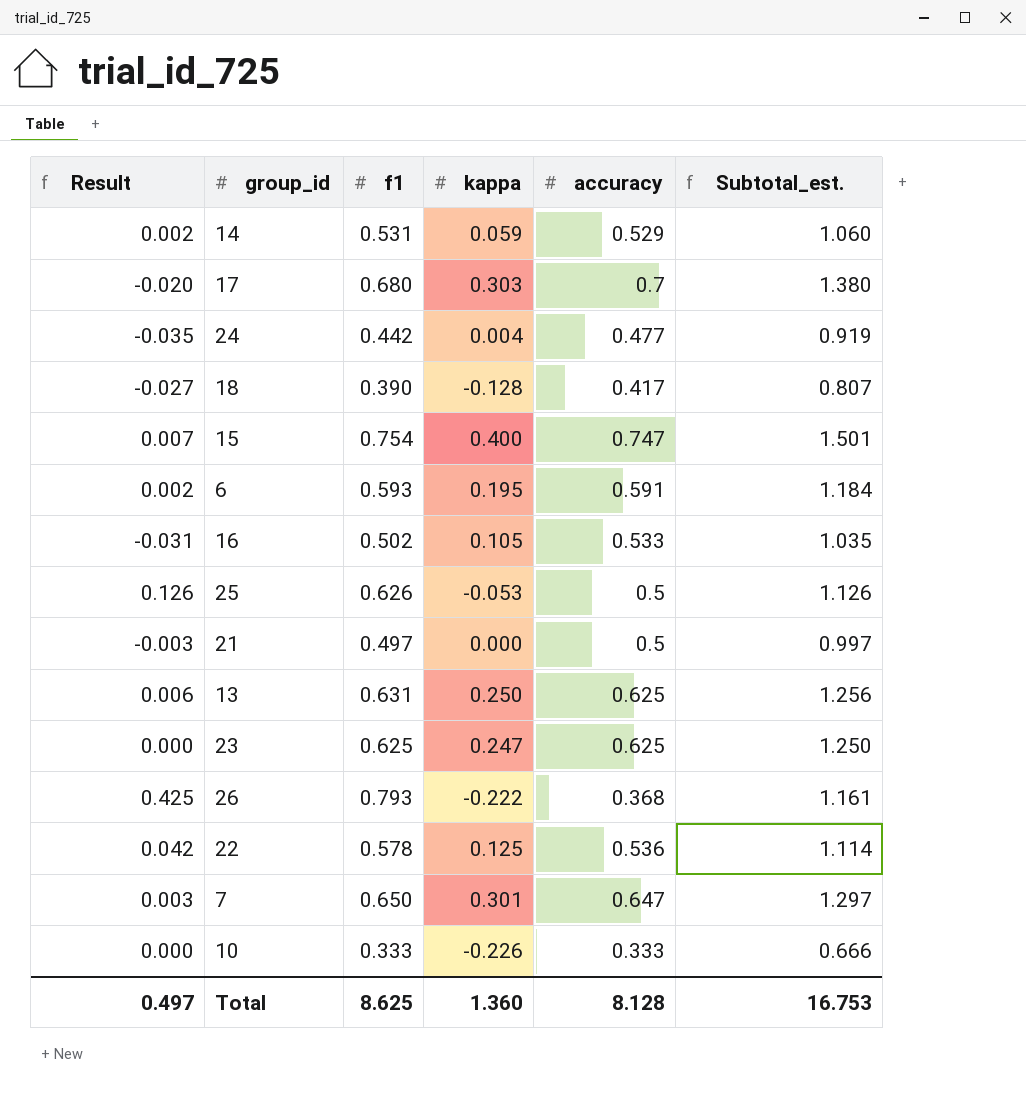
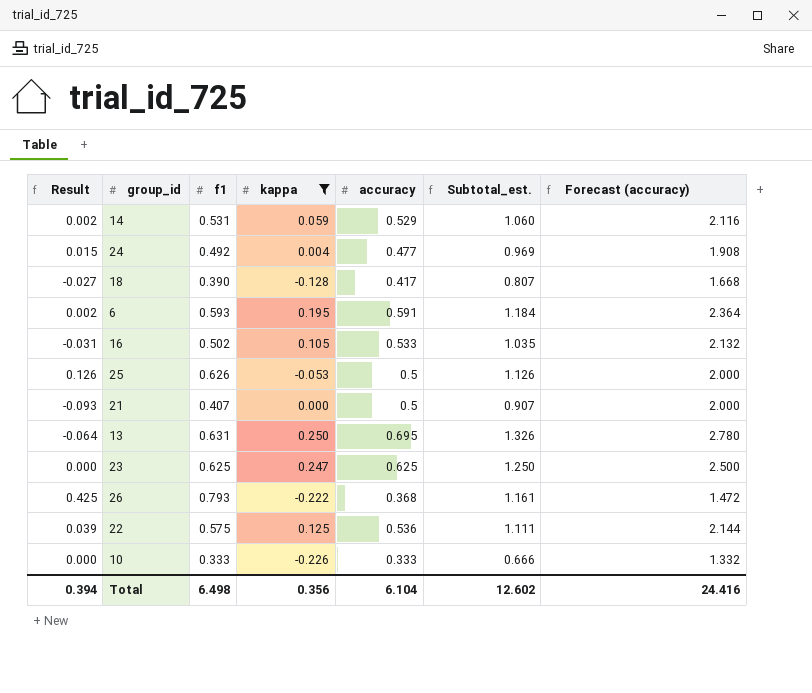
filter: none -> kappa <= 0.250
column Forecast (accuracy) | formula: none -> [accuracy] * 4
24 | Result: -0.035 -> 0.015
24 | f1: 0.442 -> 0.492
24 | Subtotal_est.: 0.919 -> 0.969
21 | Result: -0.003 -> -0.093
21 | f1: 0.497 -> 0.407
21 | Subtotal_est.: 0.997 -> 0.907
13 | Result: 0.006 -> -0.064
13 | accuracy: 0.625 -> 0.695
13 | Subtotal_est.: 1.256 -> 1.326
22 | Result: 0.042 -> 0.039
22 | f1: 0.578 -> 0.575
22 | Subtotal_est.: 1.114 -> 1.111
Total | Result: 0.497 -> 0.394
Total | f1: 8.625 -> 6.498
Total | kappa: 1.360 -> 0.356
Total | accuracy: 8.128 -> 6.104
Total | Subtotal_est.: 16.753 -> 12.602

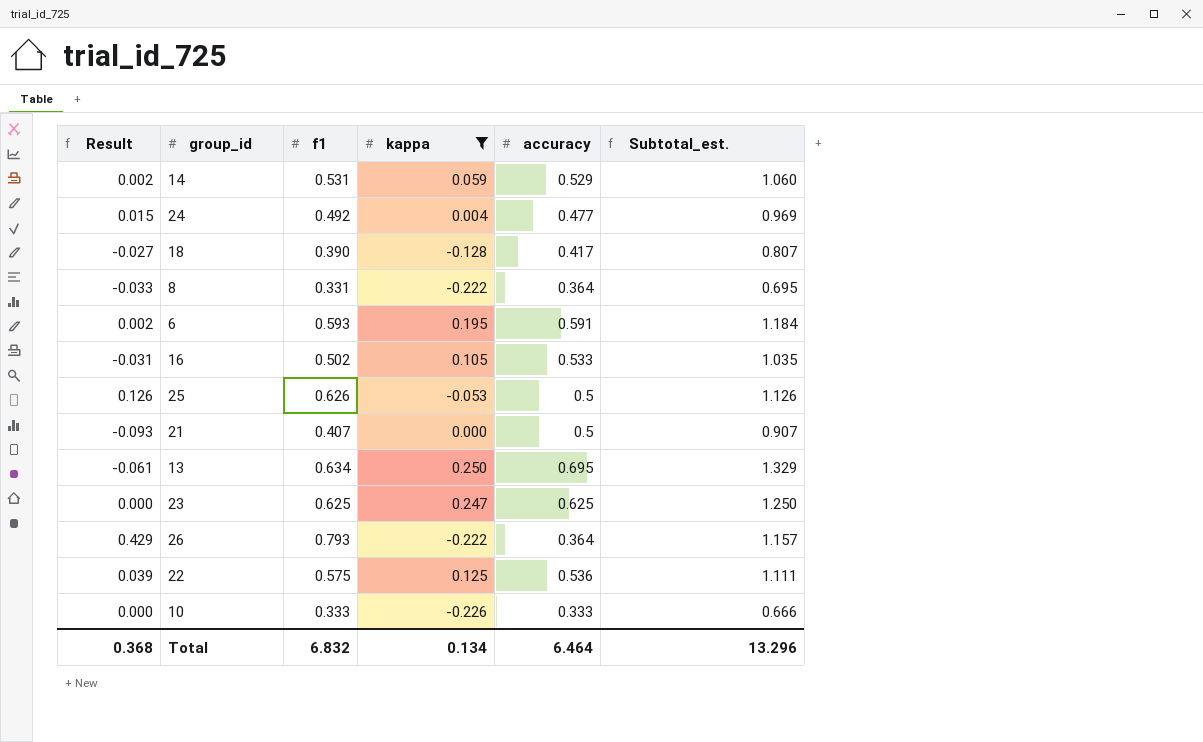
column Forecast (accuracy) | formula: [accuracy] * 4 -> none
row 8: none -> -0.033 | 0.331 | -0.222 | 0.364 | 0.695
13 | Result: -0.064 -> -0.061
13 | f1: 0.631 -> 0.634
13 | Subtotal_est.: 1.326 -> 1.329
26 | Result: 0.425 -> 0.429
26 | accuracy: 0.368 -> 0.364
26 | Subtotal_est.: 1.161 -> 1.157
Total | Result: 0.394 -> 0.368
Total | f1: 6.498 -> 6.832
Total | kappa: 0.356 -> 0.134
Total | accuracy: 6.104 -> 6.464
Total | Subtotal_est.: 12.602 -> 13.296

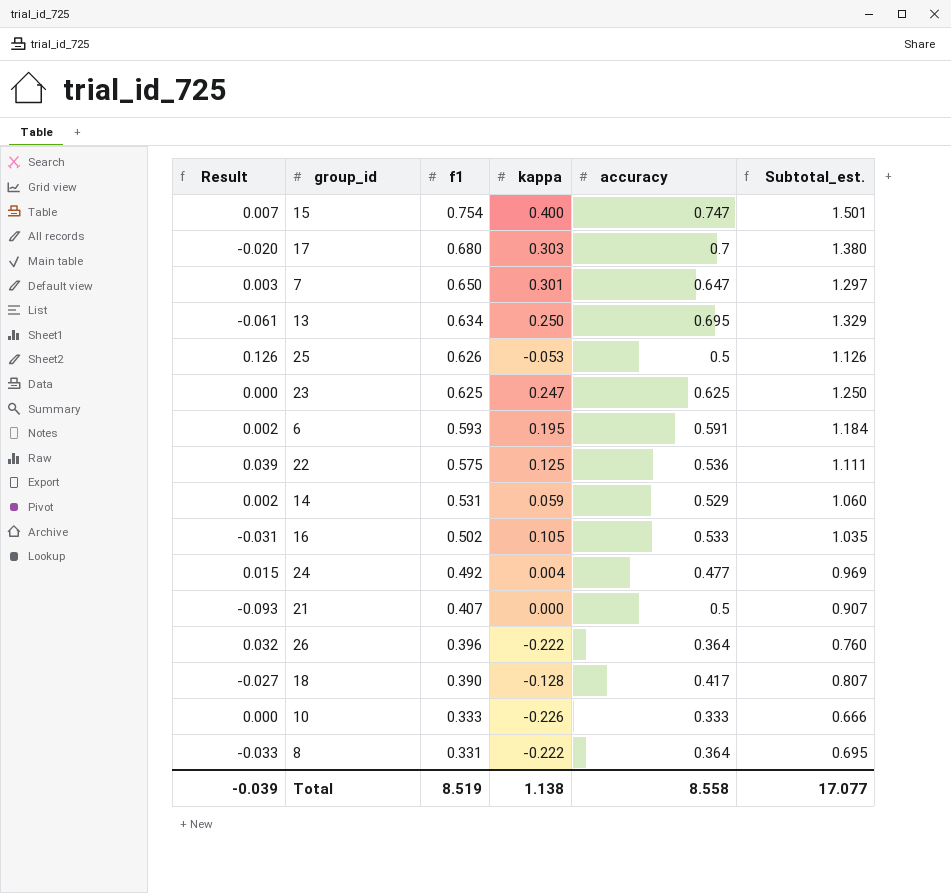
filter: kappa <= 0.250 -> none
row order: none -> f1 descending
26 | Result: 0.429 -> 0.032
26 | f1: 0.793 -> 0.396
26 | Subtotal_est.: 1.157 -> 0.760
Total | Result: 0.368 -> -0.039
Total | f1: 6.832 -> 8.519
Total | kappa: 0.134 -> 1.138
Total | accuracy: 6.464 -> 8.558
Total | Subtotal_est.: 13.296 -> 17.077

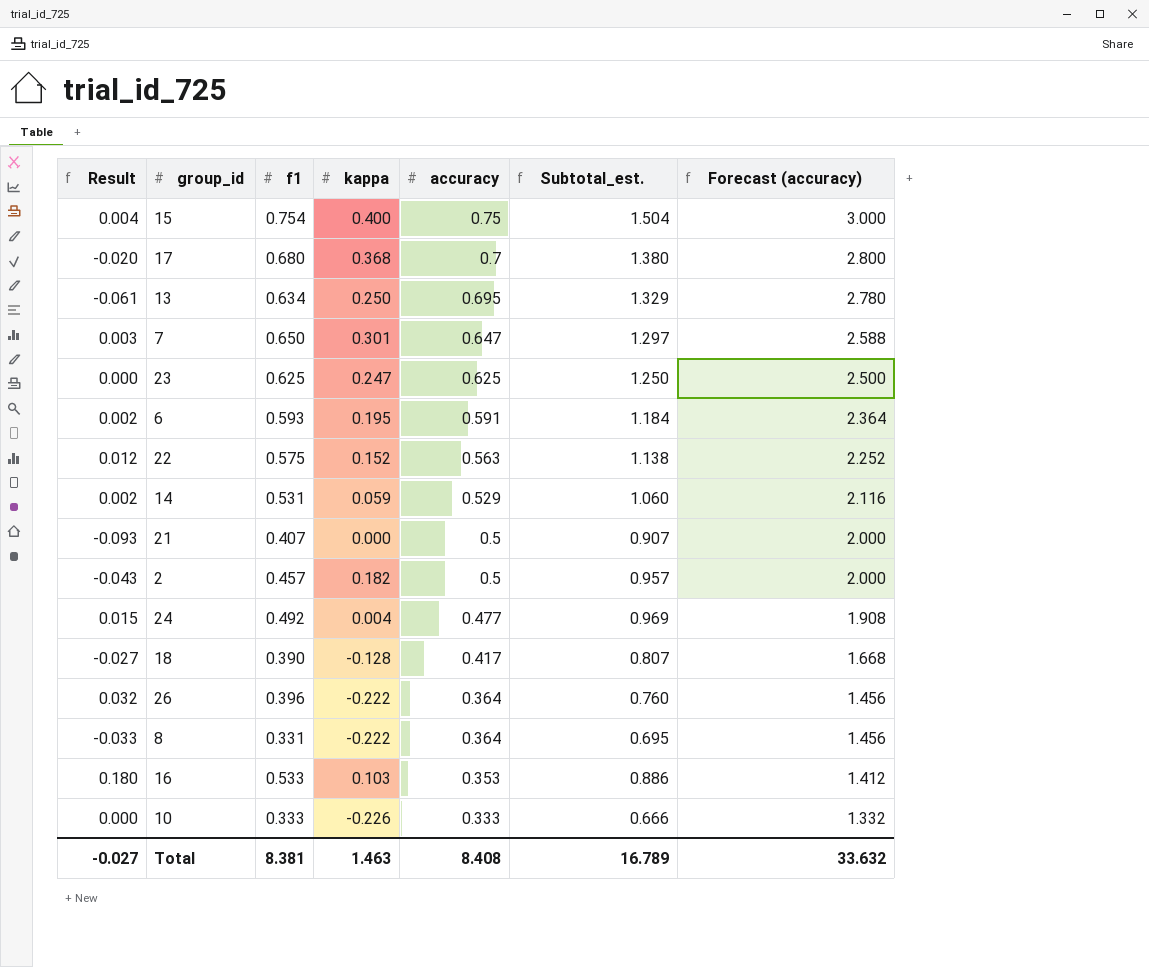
row order: f1 descending -> accuracy descending
column Forecast (accuracy) | formula: none -> [accuracy] * 4
row 25: 0.126 | 0.626 | -0.053 | 0.5 | 1.126 -> none
15 | Result: 0.007 -> 0.004
15 | accuracy: 0.747 -> 0.75
15 | Subtotal_est.: 1.501 -> 1.504
17 | kappa: 0.303 -> 0.368
22 | Result: 0.039 -> 0.012
22 | kappa: 0.125 -> 0.152
22 | accuracy: 0.536 -> 0.563
22 | Subtotal_est.: 1.111 -> 1.138
row 2: none -> -0.043 | 0.457 | 0.182 | 0.5 | 0.957 | 2.000
16 | Result: -0.031 -> 0.180
16 | f1: 0.502 -> 0.533
16 | kappa: 0.105 -> 0.103
16 | accuracy: 0.533 -> 0.353
16 | Subtotal_est.: 1.035 -> 0.886
Total | Result: -0.039 -> -0.027
Total | f1: 8.519 -> 8.381
Total | kappa: 1.138 -> 1.463
Total | accuracy: 8.558 -> 8.408
Total | Subtotal_est.: 17.077 -> 16.789

